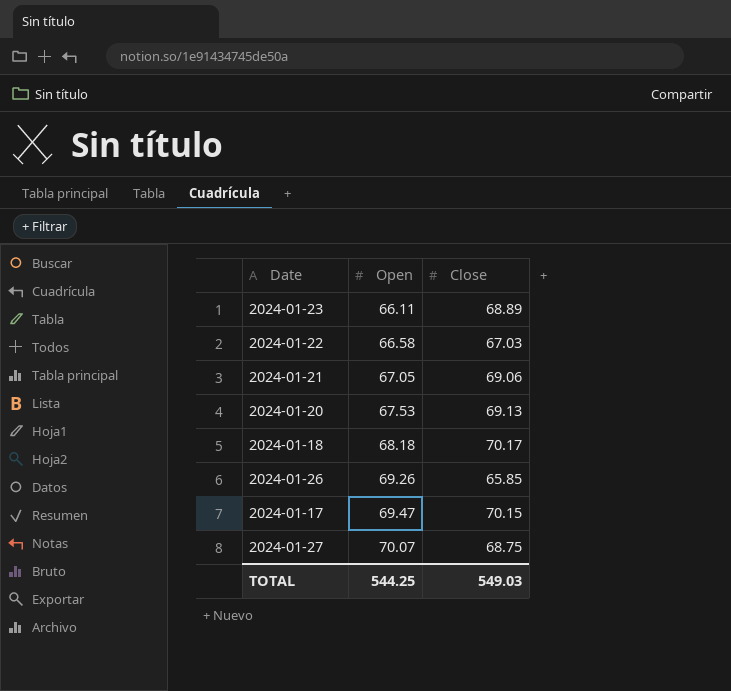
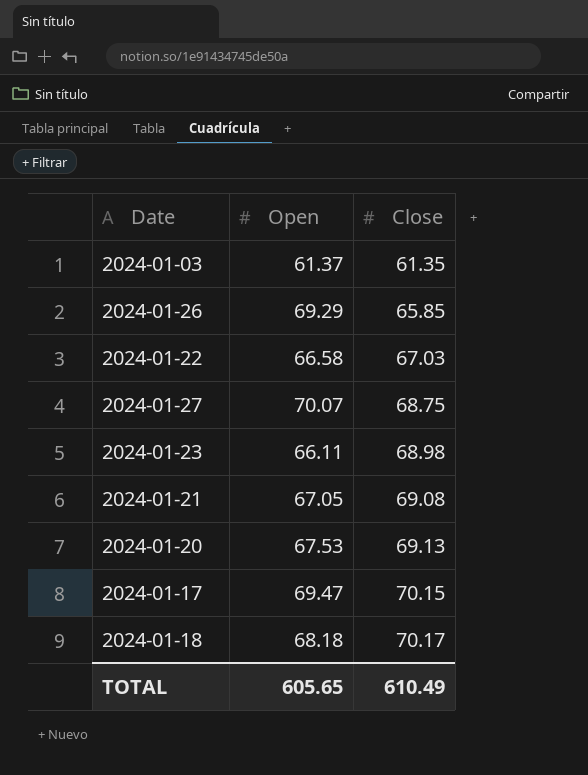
row order: Open ascending -> Close ascending
row 2024-01-03: none -> 61.37 | 61.35
2024-01-26 | Open: 69.26 -> 69.29
2024-01-23 | Close: 68.89 -> 68.98
2024-01-21 | Close: 69.06 -> 69.08
TOTAL | Open: 544.25 -> 605.65
TOTAL | Close: 549.03 -> 610.49

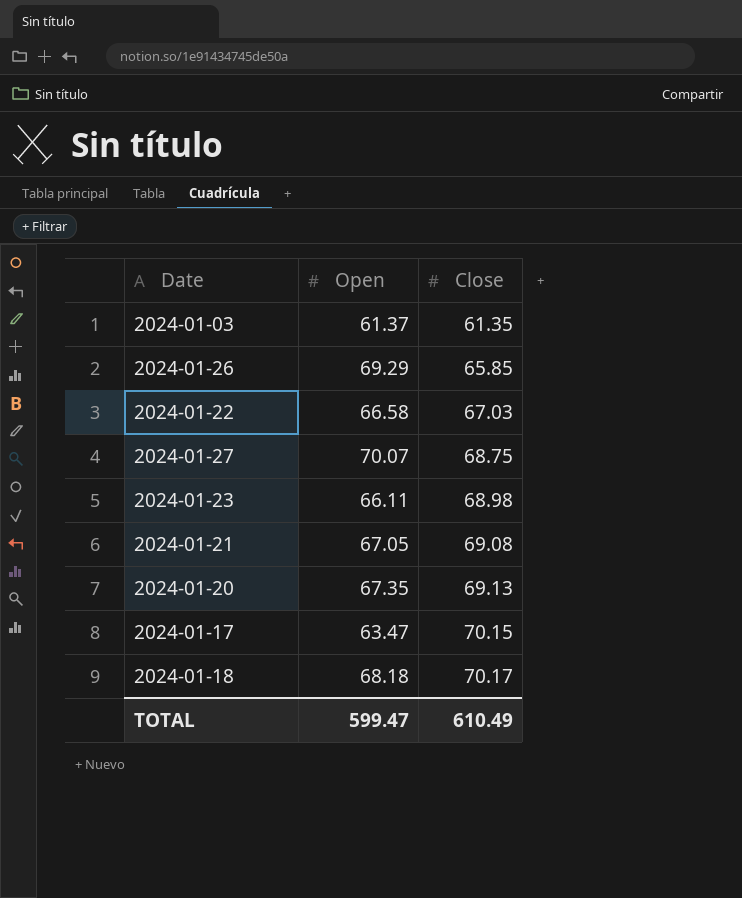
2024-01-20 | Open: 67.53 -> 67.35
2024-01-17 | Open: 69.47 -> 63.47
TOTAL | Open: 605.65 -> 599.47

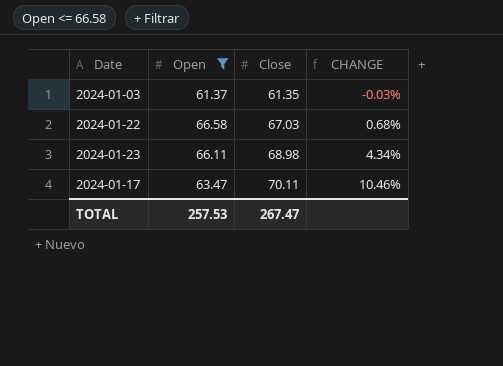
filter: none -> Open <= 66.58
column CHANGE | formula: none -> ([Close] - [Open]) / [Open]
2024-01-17 | Close: 70.15 -> 70.11
TOTAL | Open: 599.47 -> 257.53
TOTAL | Close: 610.49 -> 267.47

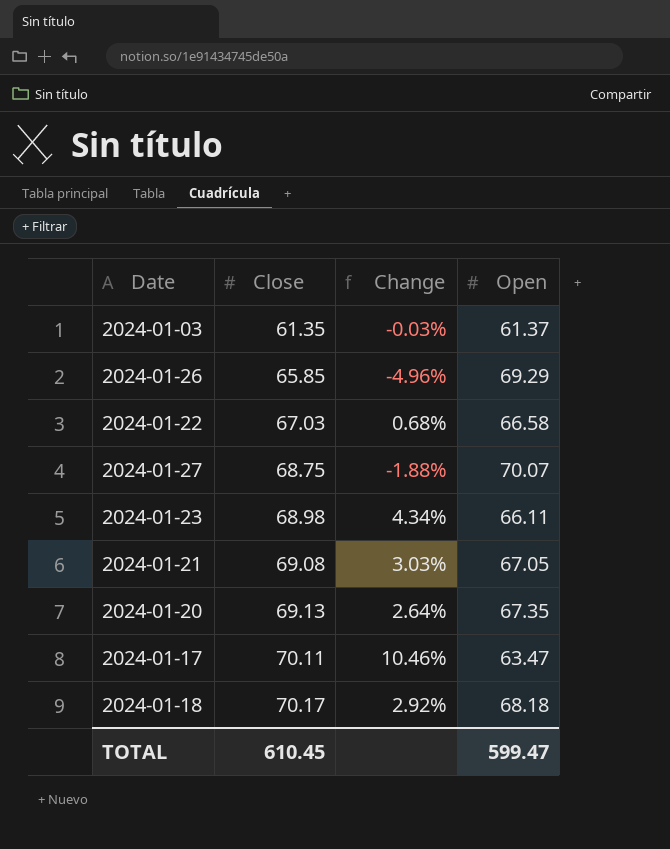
filter: Open <= 66.58 -> none
column name: CHANGE -> Change
column Open | position: 2 -> 4
TOTAL | Close: 267.47 -> 610.45
TOTAL | Open: 257.53 -> 599.47

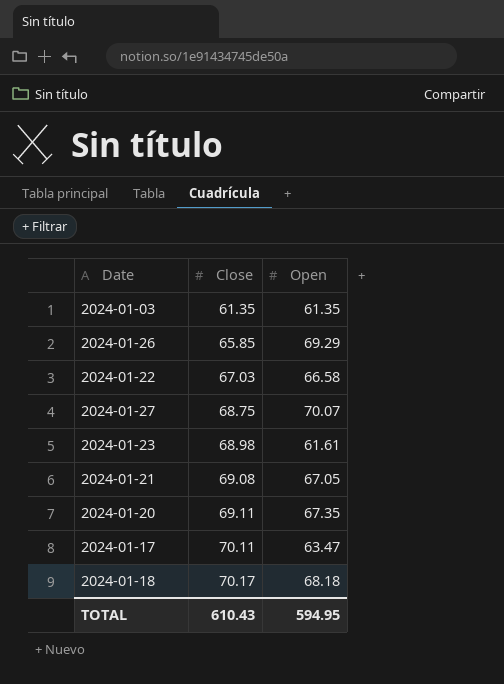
column Change | formula: ([Close] - [Open]) / [Open] -> none
2024-01-03 | Open: 61.37 -> 61.35
2024-01-23 | Open: 66.11 -> 61.61
2024-01-20 | Close: 69.13 -> 69.11
TOTAL | Close: 610.45 -> 610.43
TOTAL | Open: 599.47 -> 594.95

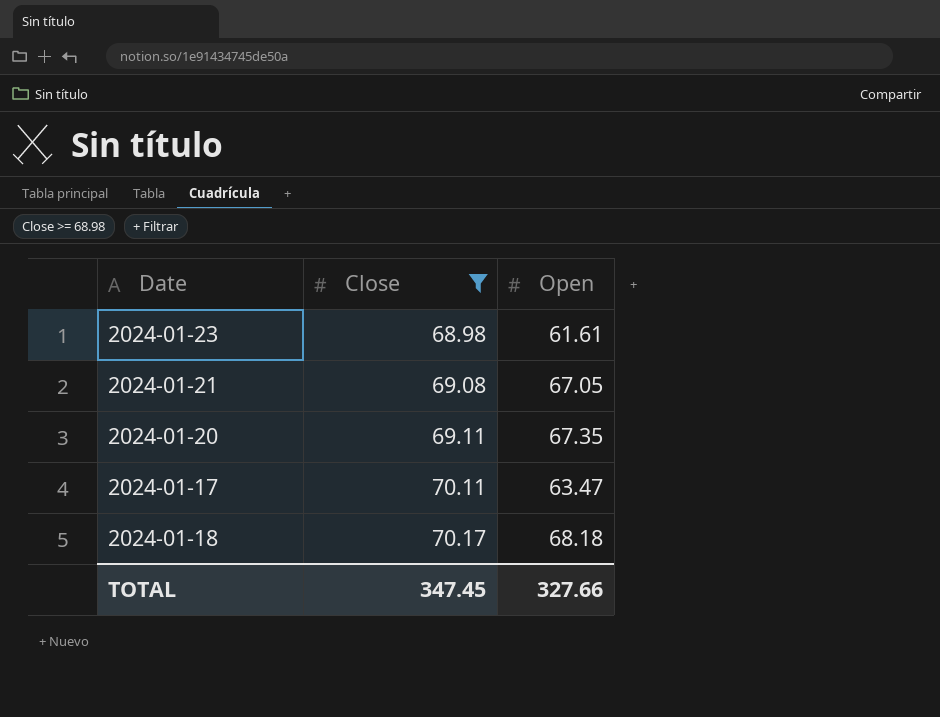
filter: none -> Close >= 68.98
TOTAL | Close: 610.43 -> 347.45
TOTAL | Open: 594.95 -> 327.66

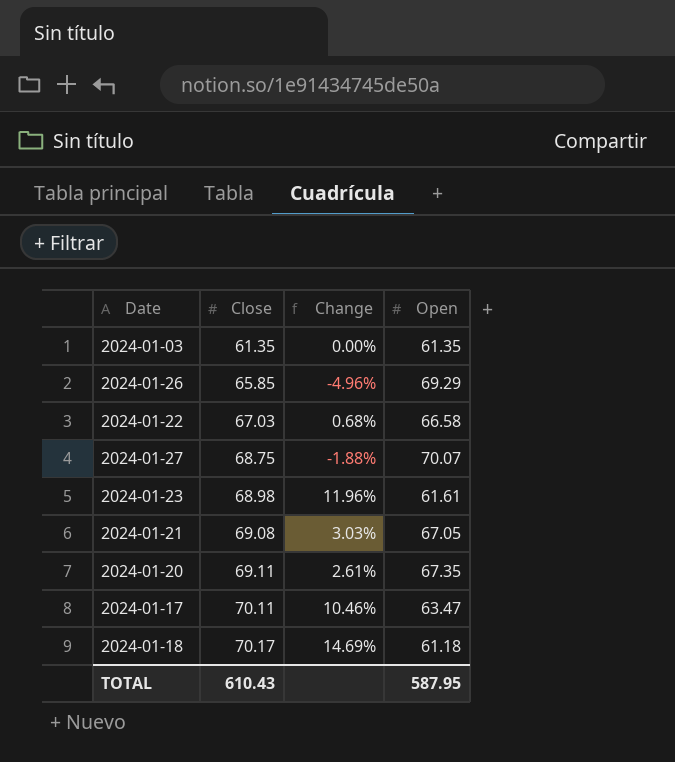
filter: Close >= 68.98 -> none
column Change | formula: none -> ([Close] - [Open]) / [Open]
2024-01-18 | Open: 68.18 -> 61.18
TOTAL | Close: 347.45 -> 610.43
TOTAL | Open: 327.66 -> 587.95

